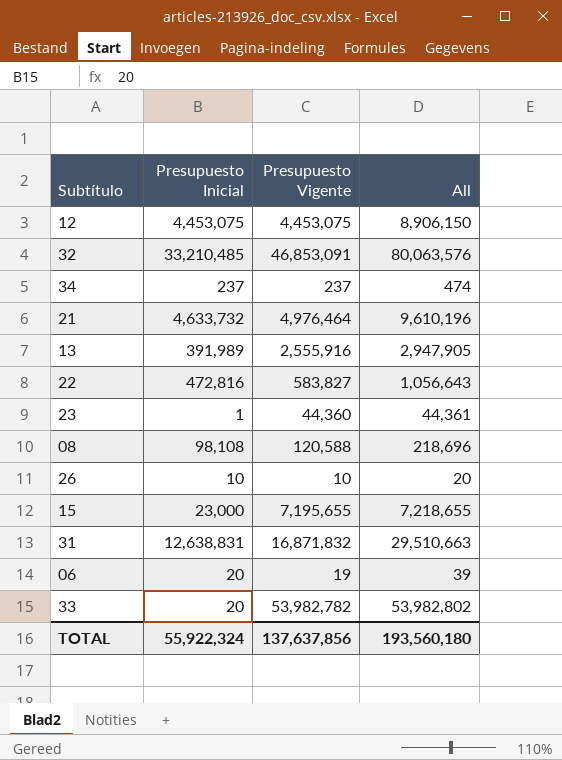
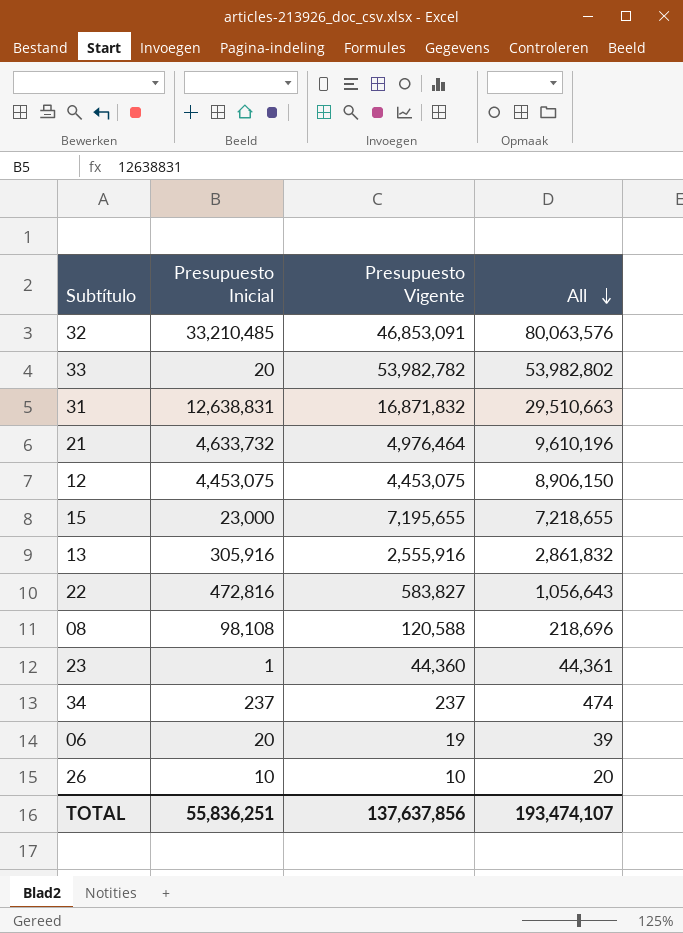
row order: none -> All descending
13 | Presupuesto Inicial: 391,989 -> 305,916
13 | All: 2,947,905 -> 2,861,832
TOTAL | Presupuesto Inicial: 55,922,324 -> 55,836,251
TOTAL | All: 193,560,180 -> 193,474,107

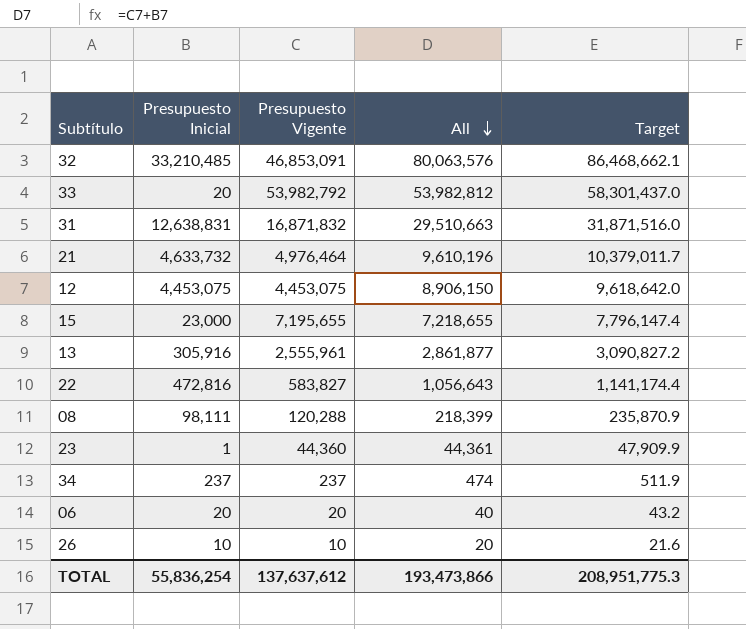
column Target | formula: none -> [All] * 1.08
33 | Presupuesto Vigente: 53,982,782 -> 53,982,792
33 | All: 53,982,802 -> 53,982,812
13 | Presupuesto Vigente: 2,555,916 -> 2,555,961
13 | All: 2,861,832 -> 2,861,877
08 | Presupuesto Inicial: 98,108 -> 98,111
08 | Presupuesto Vigente: 120,588 -> 120,288
08 | All: 218,696 -> 218,399
06 | Presupuesto Vigente: 19 -> 20
06 | All: 39 -> 40
TOTAL | Presupuesto Inicial: 55,836,251 -> 55,836,254
TOTAL | Presupuesto Vigente: 137,637,856 -> 137,637,612
TOTAL | All: 193,474,107 -> 193,473,866

